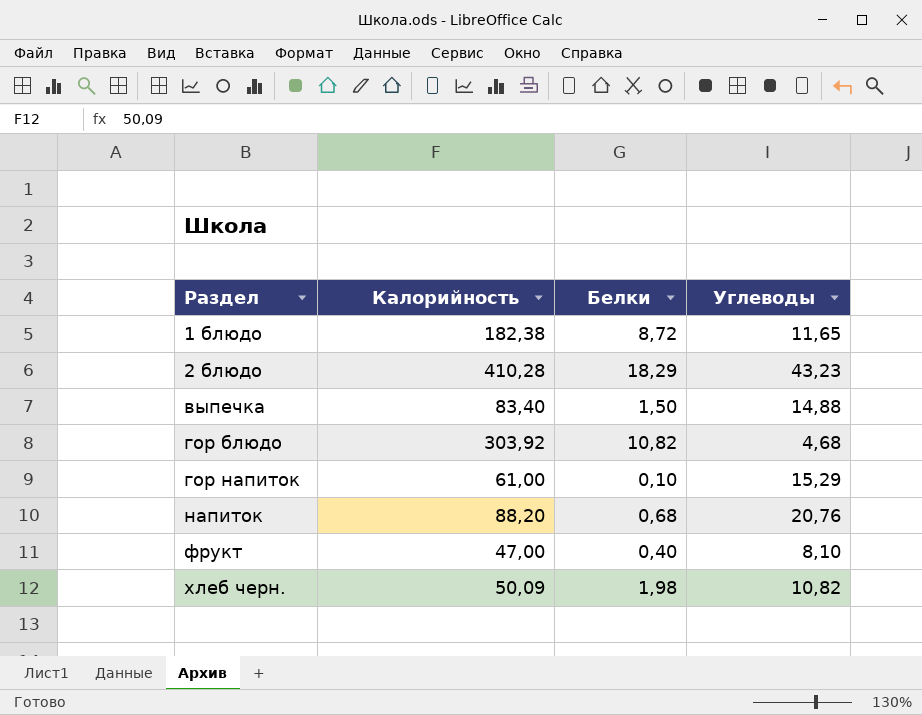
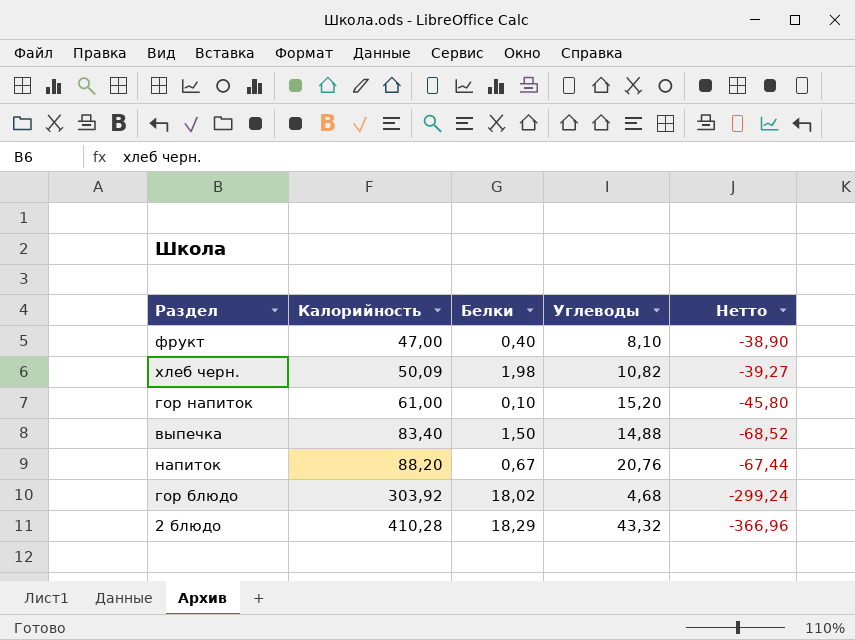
row order: Раздел ascending -> Калорийность ascending
column Нетто | formula: none -> [Углеводы] - [Калорийность]
row 1 блюдо: 182,38 | 8,72 | 11,65 -> none
гор напиток | Углеводы: 15,29 -> 15,20
напиток | Белки: 0,68 -> 0,67
гор блюдо | Белки: 10,82 -> 18,02
2 блюдо | Углеводы: 43,23 -> 43,32

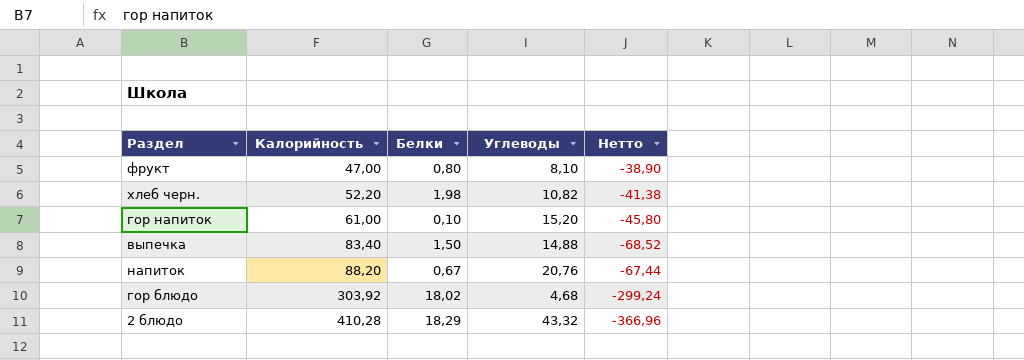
фрукт | Белки: 0,40 -> 0,80
хлеб черн. | Калорийность: 50,09 -> 52,20
хлеб черн. | Нетто: -39,27 -> -41,38

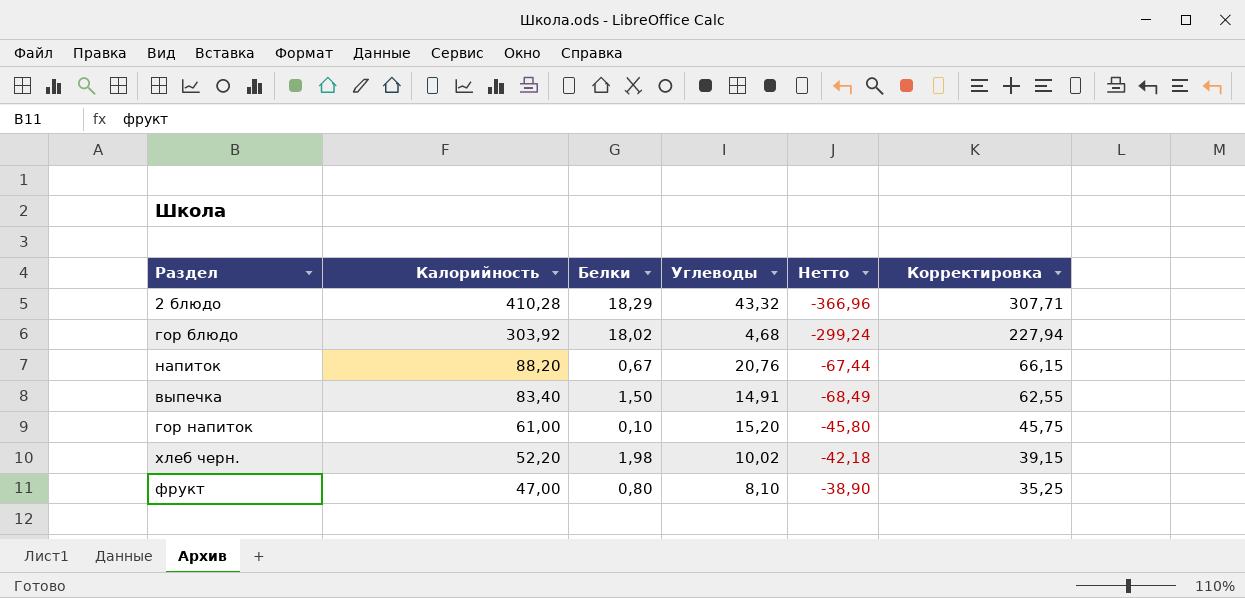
row order: Калорийность ascending -> Калорийность descending
column Корректировка | formula: none -> [Калорийность] * 0,75
выпечка | Углеводы: 14,88 -> 14,91
выпечка | Нетто: -68,52 -> -68,49
хлеб черн. | Углеводы: 10,82 -> 10,02
хлеб черн. | Нетто: -41,38 -> -42,18

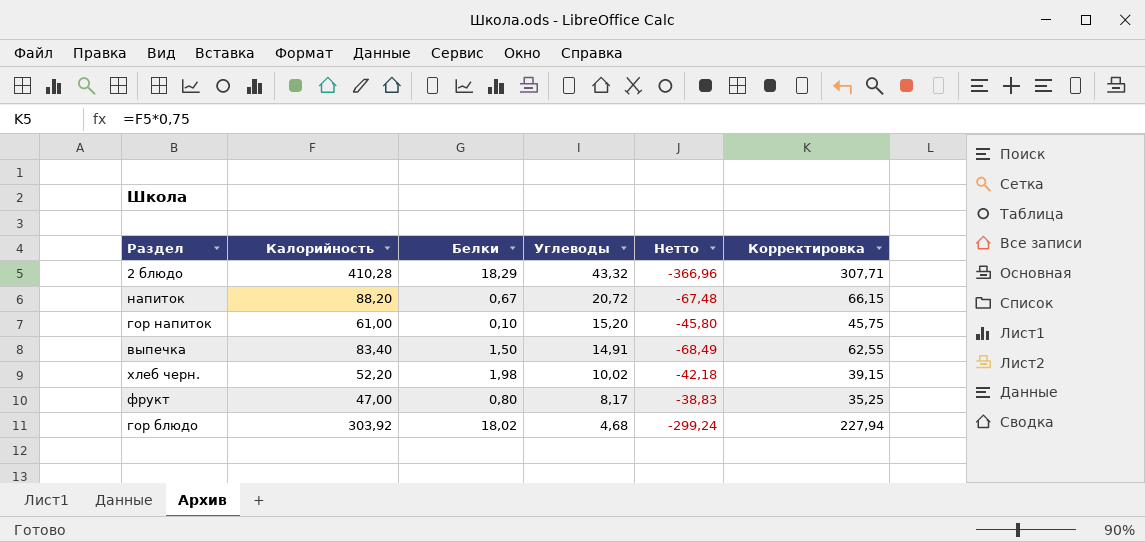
row order: Калорийность descending -> Углеводы descending
напиток | Углеводы: 20,76 -> 20,72
напиток | Нетто: -67,44 -> -67,48
фрукт | Углеводы: 8,10 -> 8,17
фрукт | Нетто: -38,90 -> -38,83

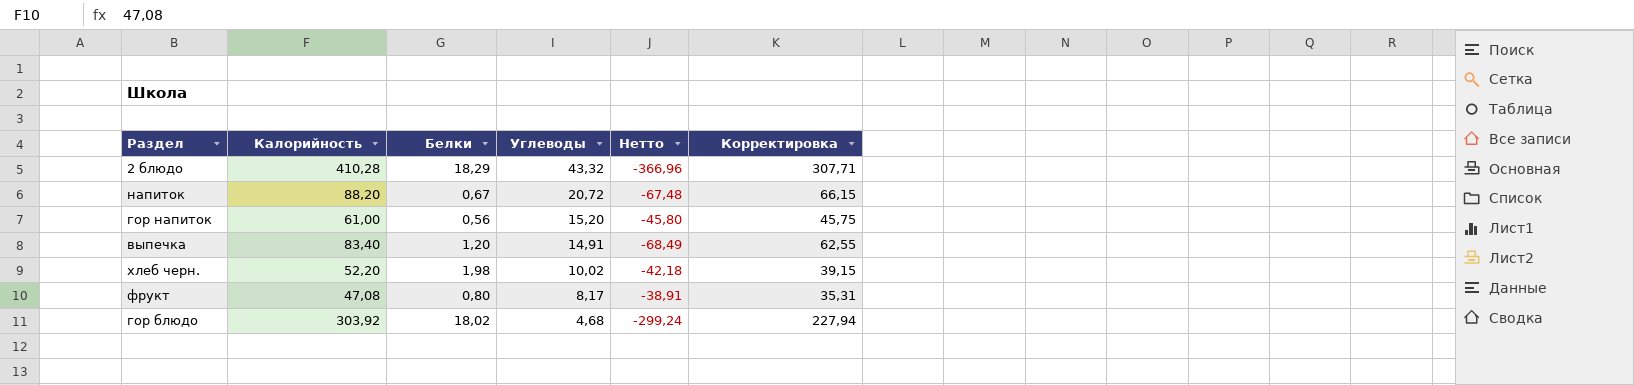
гор напиток | Белки: 0,10 -> 0,56
выпечка | Белки: 1,50 -> 1,20
фрукт | Калорийность: 47,00 -> 47,08
фрукт | Нетто: -38,83 -> -38,91
фрукт | Корректировка: 35,25 -> 35,31

